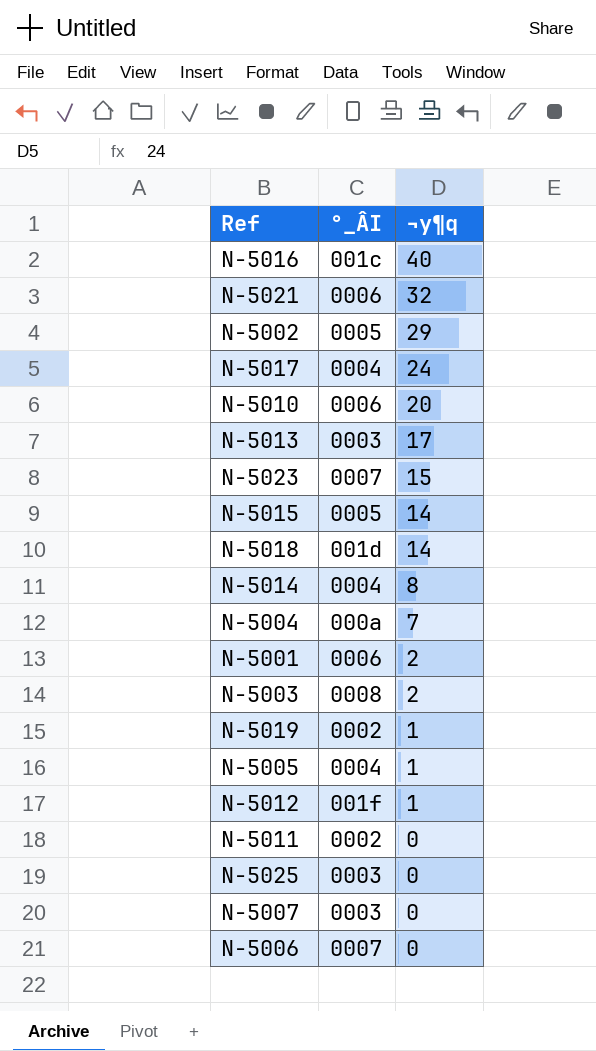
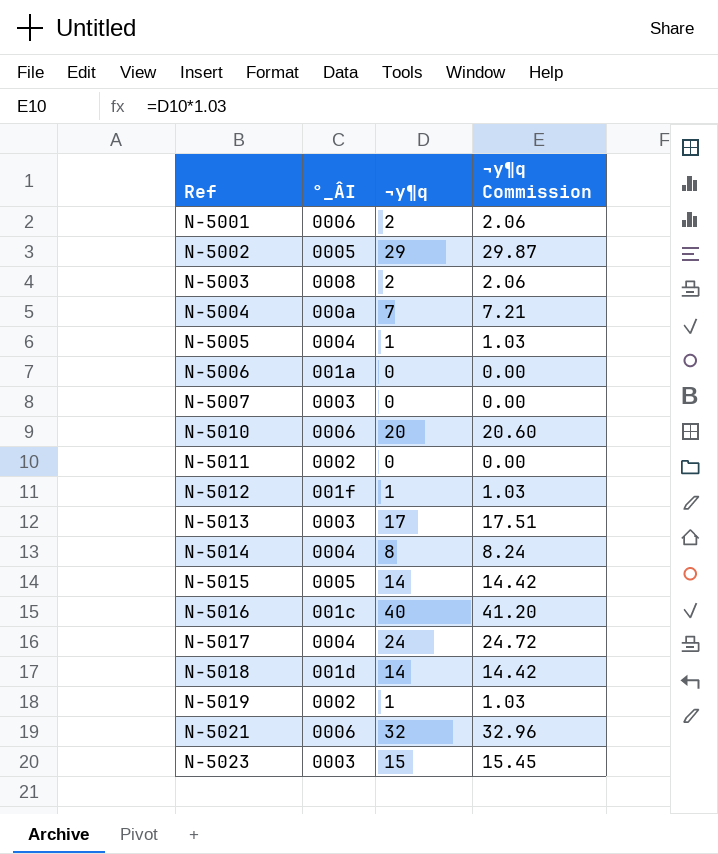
row order: ¬y¶q descending -> Ref ascending
column ¬y¶q Commission | formula: none -> [¬y¶q] * 1.03
row N-5025: 0003 | 0 -> none
N-5006 | °_ÂI: 0007 -> 001a
N-5023 | °_ÂI: 0007 -> 0003

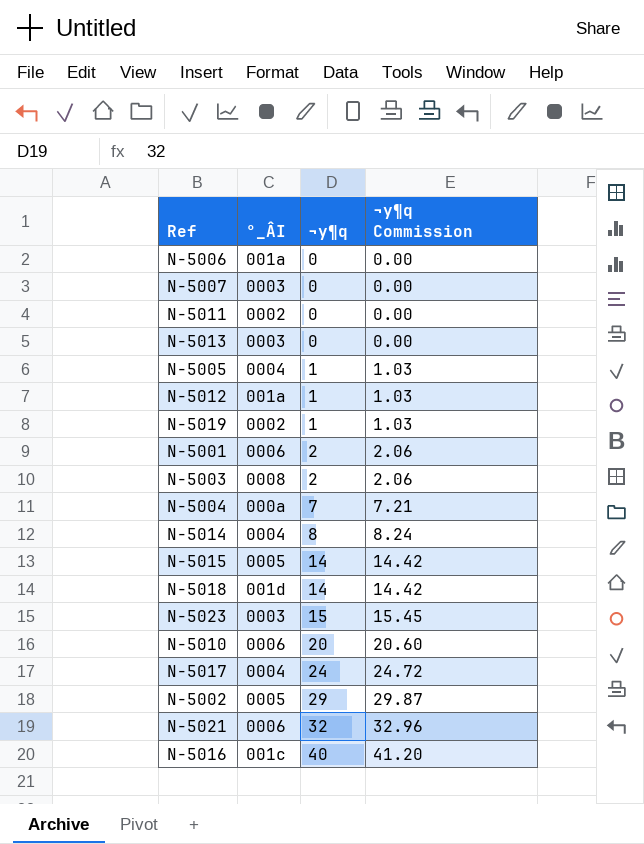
row order: Ref ascending -> ¬y¶q ascending
N-5013 | ¬y¶q: 17 -> 0
N-5013 | ¬y¶q Commission: 17.51 -> 0.00
N-5012 | °_ÂI: 001f -> 001a

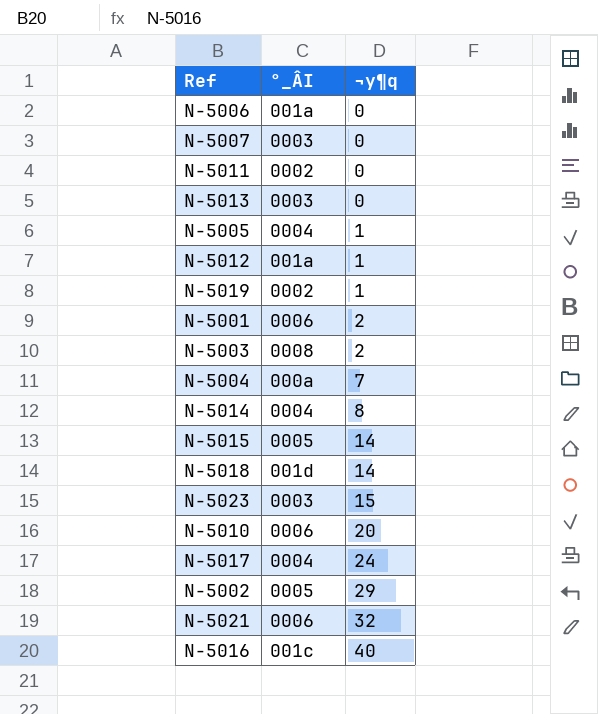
column ¬y¶q Commission | formula: [¬y¶q] * 1.03 -> none

